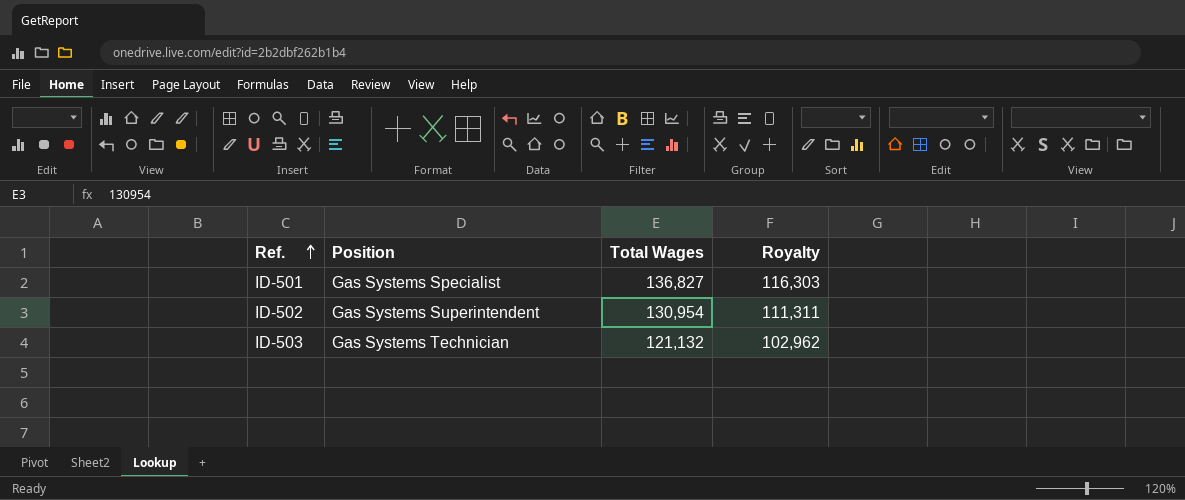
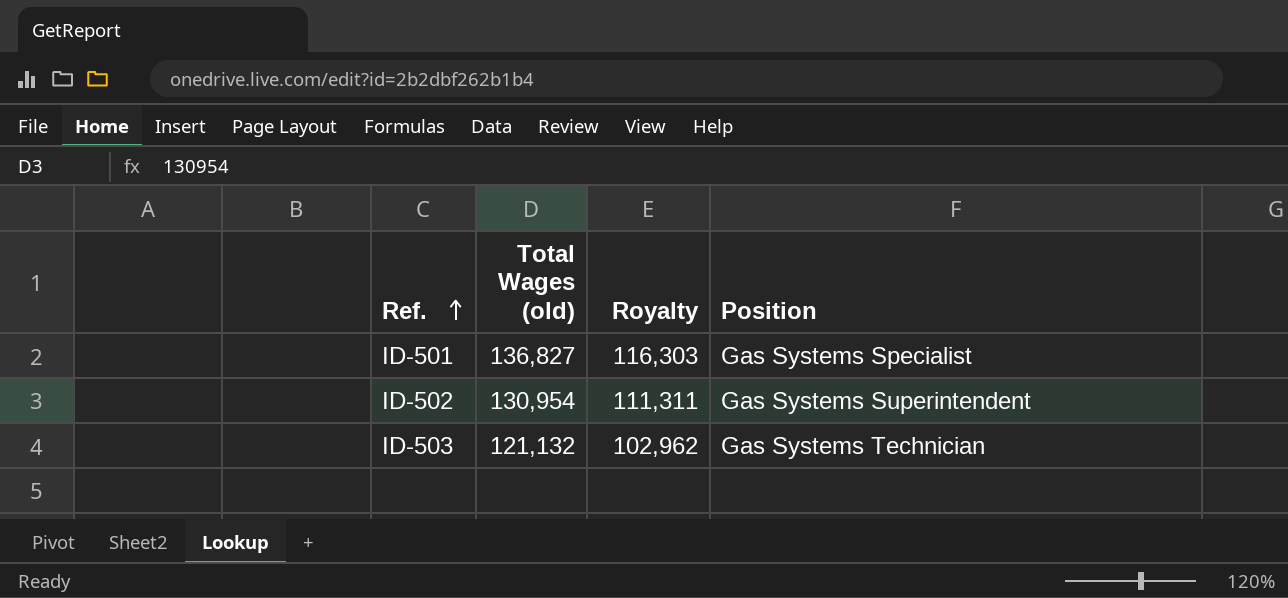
column name: Total Wages -> Total Wages (old)
column Position | position: 2 -> 4

